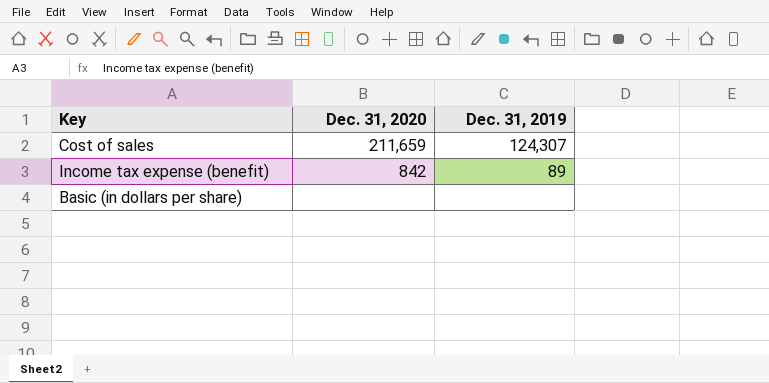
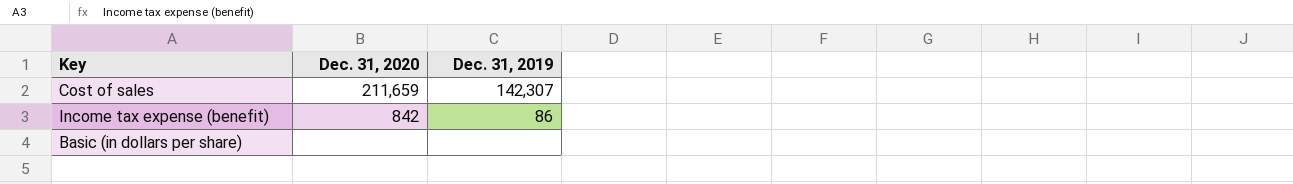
Cost of sales | Dec. 31, 2019: 124,307 -> 142,307
Income tax expense (benefit) | Dec. 31, 2019: 89 -> 86

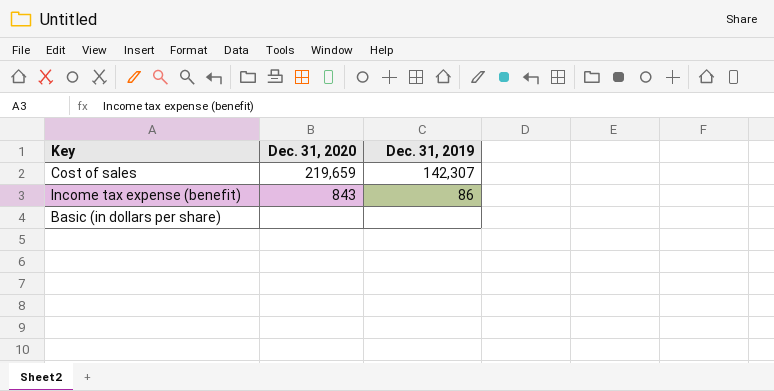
Cost of sales | Dec. 31, 2020: 211,659 -> 219,659
Income tax expense (benefit) | Dec. 31, 2020: 842 -> 843

